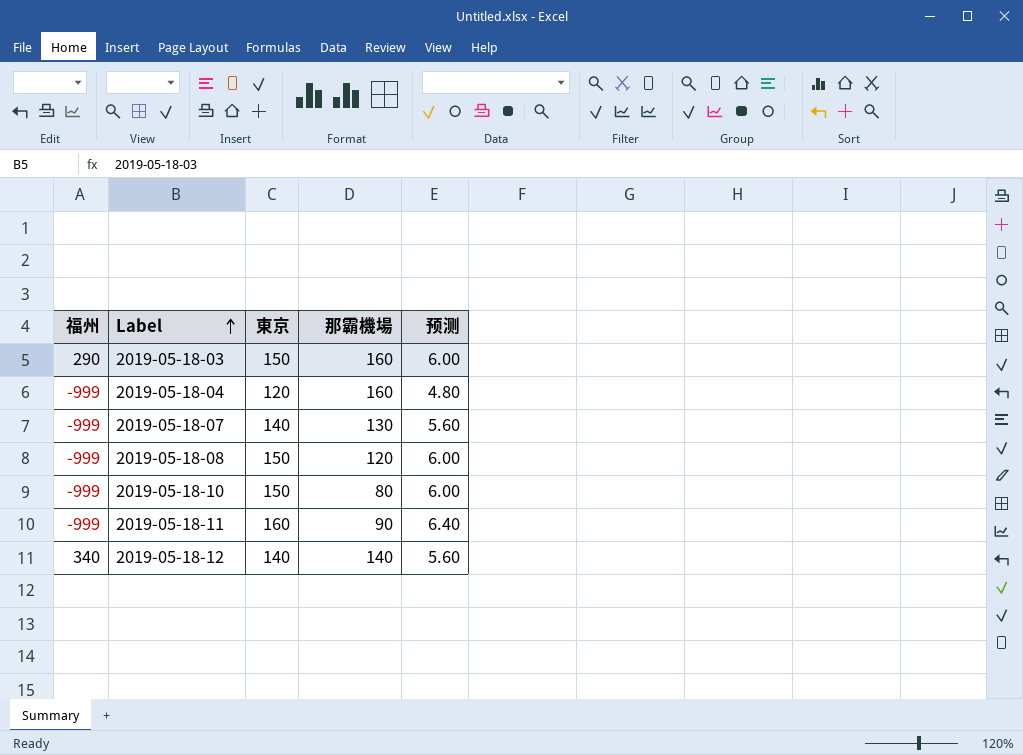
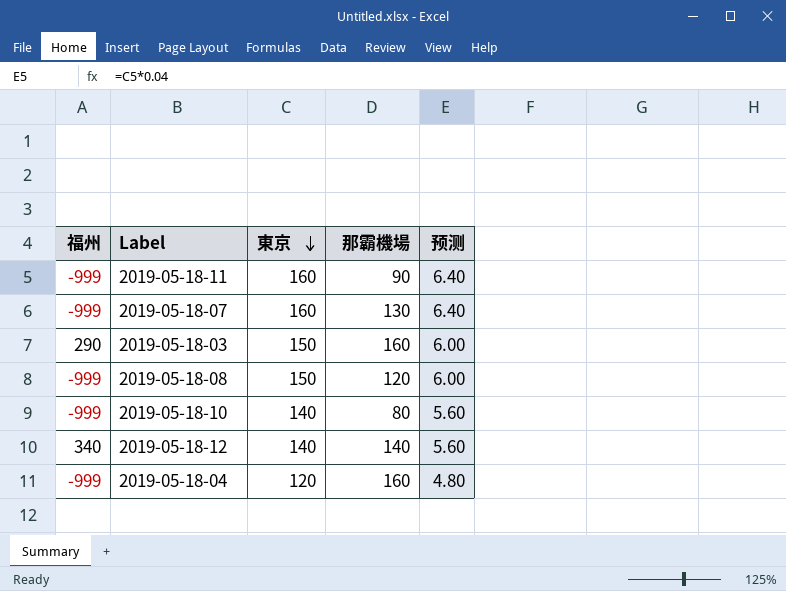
row order: Label ascending -> 東京 descending
2019-05-18-07 | 東京: 140 -> 160
2019-05-18-07 | 预测: 5.60 -> 6.40
2019-05-18-10 | 東京: 150 -> 140
2019-05-18-10 | 预测: 6.00 -> 5.60

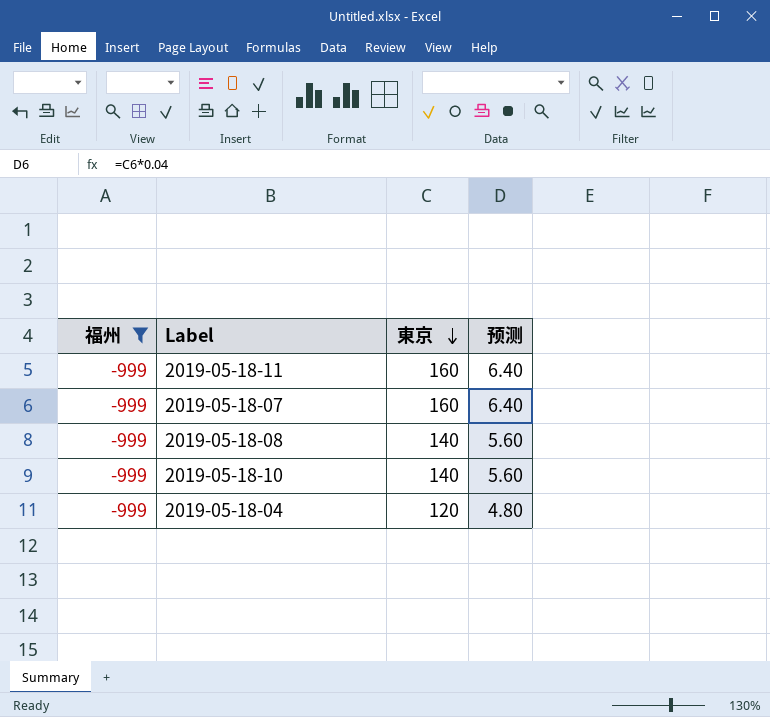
filter: none -> 福州 = -999
column 那霸機場 | position: 4 -> none
2019-05-18-08 | 東京: 150 -> 140
2019-05-18-08 | 预测: 6.00 -> 5.60

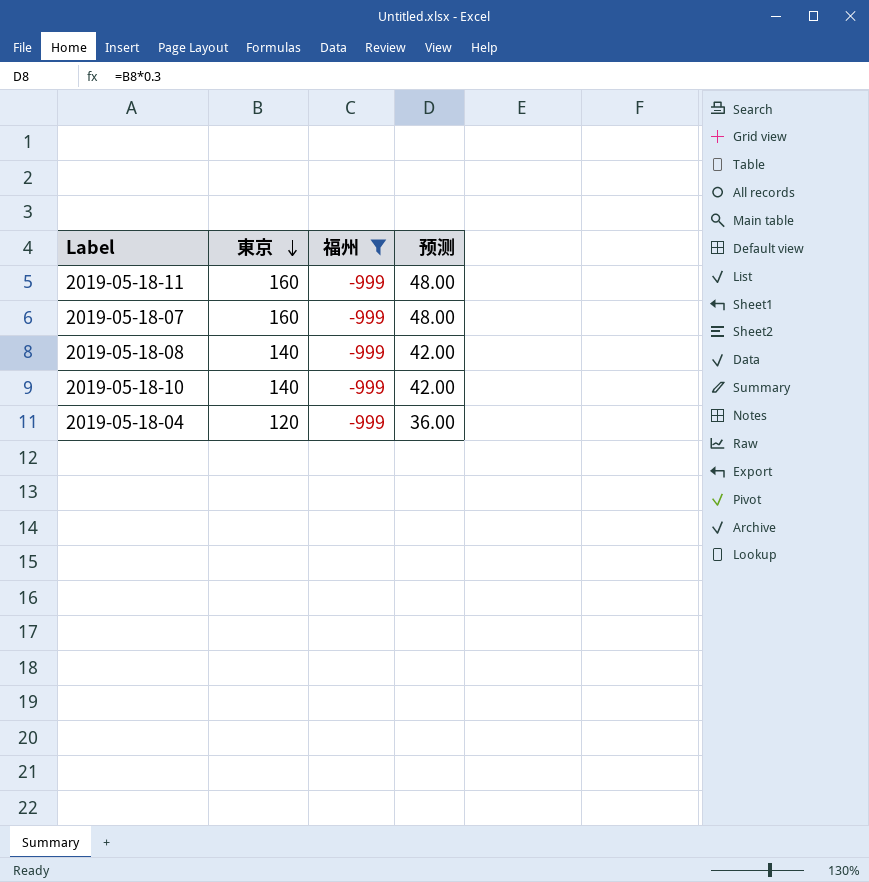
column 福州 | position: 1 -> 3
column 预测 | formula: [東京] * 0.04 -> [東京] * 0.3

